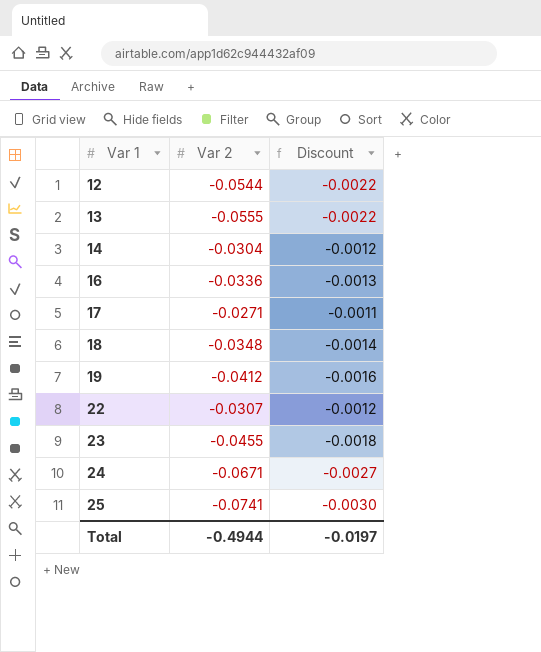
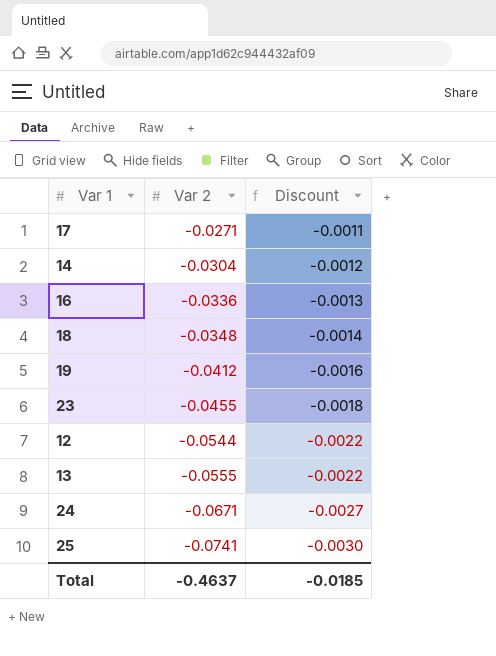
row order: Var 1 ascending -> Var 2 descending
row 22: -0.0307 | -0.0012 -> none
Total | Var 2: -0.4944 -> -0.4637
Total | Discount: -0.0197 -> -0.0185

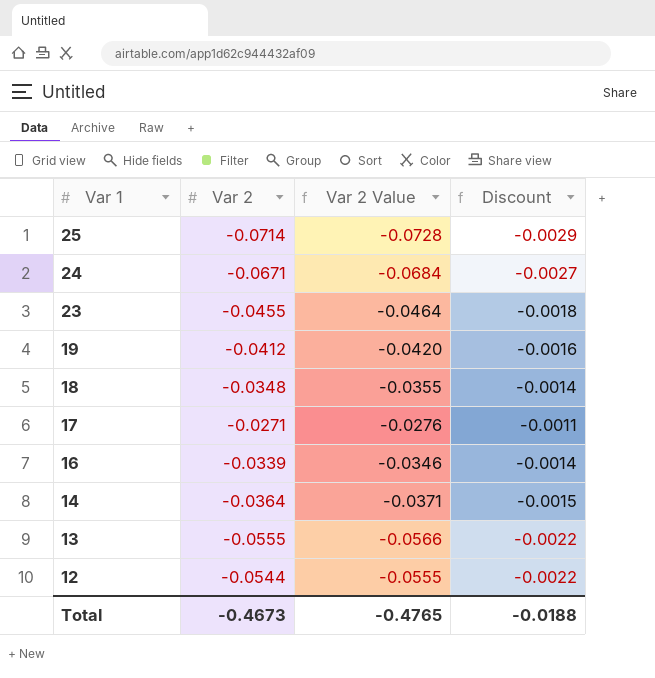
row order: Var 2 descending -> Var 1 descending
column Var 2 Value | formula: none -> [Var 2] * 1.02
25 | Var 2: -0.0741 -> -0.0714
25 | Discount: -0.0030 -> -0.0029
16 | Var 2: -0.0336 -> -0.0339
16 | Discount: -0.0013 -> -0.0014
14 | Var 2: -0.0304 -> -0.0364
14 | Discount: -0.0012 -> -0.0015
Total | Var 2: -0.4637 -> -0.4673
Total | Discount: -0.0185 -> -0.0188

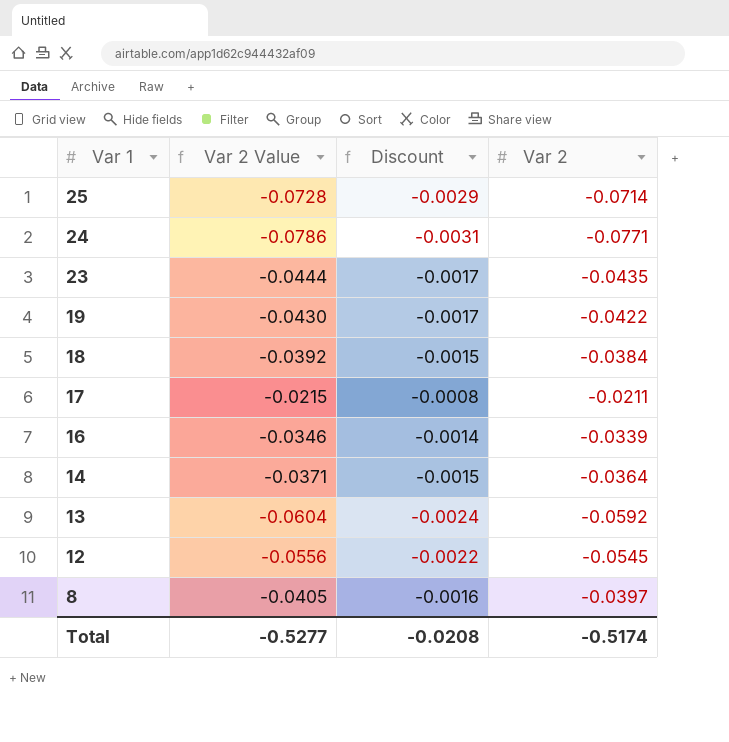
column Var 2 | position: 2 -> 4
24 | Var 2 Value: -0.0684 -> -0.0786
24 | Discount: -0.0027 -> -0.0031
24 | Var 2: -0.0671 -> -0.0771
23 | Var 2 Value: -0.0464 -> -0.0444
23 | Discount: -0.0018 -> -0.0017
23 | Var 2: -0.0455 -> -0.0435
19 | Var 2 Value: -0.0420 -> -0.0430
19 | Discount: -0.0016 -> -0.0017
19 | Var 2: -0.0412 -> -0.0422
18 | Var 2 Value: -0.0355 -> -0.0392
18 | Discount: -0.0014 -> -0.0015
18 | Var 2: -0.0348 -> -0.0384
17 | Var 2 Value: -0.0276 -> -0.0215
17 | Discount: -0.0011 -> -0.0008
17 | Var 2: -0.0271 -> -0.0211
13 | Var 2 Value: -0.0566 -> -0.0604
13 | Discount: -0.0022 -> -0.0024
13 | Var 2: -0.0555 -> -0.0592
12 | Var 2 Value: -0.0555 -> -0.0556
12 | Var 2: -0.0544 -> -0.0545
row 8: none -> -0.0405 | -0.0016 | -0.0397
Total | Var 2 Value: -0.4765 -> -0.5277
Total | Discount: -0.0188 -> -0.0208
Total | Var 2: -0.4673 -> -0.5174

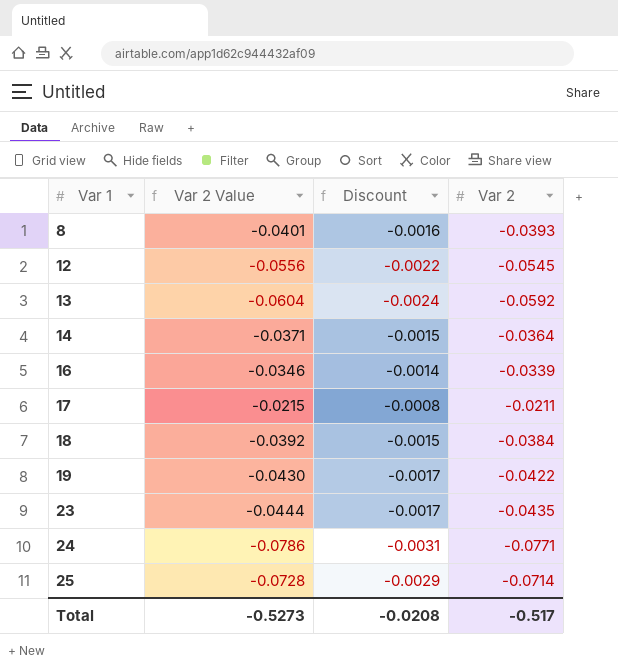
row order: Var 1 descending -> Var 1 ascending
8 | Var 2 Value: -0.0405 -> -0.0401
8 | Var 2: -0.0397 -> -0.0393
Total | Var 2 Value: -0.5277 -> -0.5273
Total | Var 2: -0.5174 -> -0.517

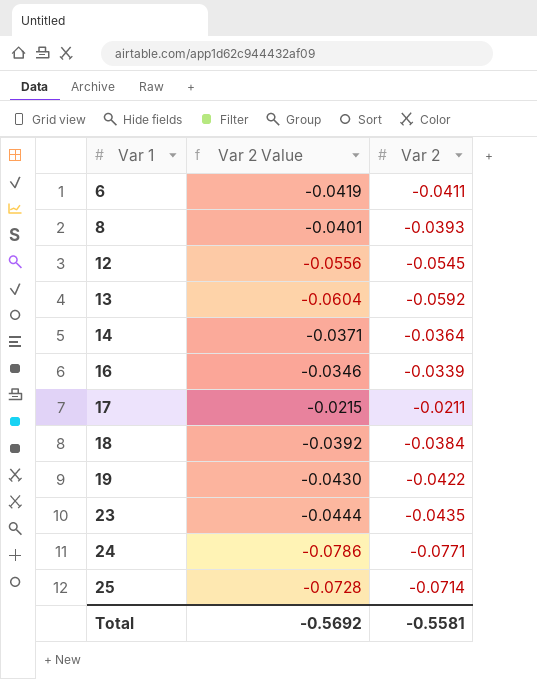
column Discount | formula: [Var 2] * 0.04 -> none
row 6: none -> -0.0419 | -0.0411
Total | Var 2 Value: -0.5273 -> -0.5692
Total | Var 2: -0.517 -> -0.5581

